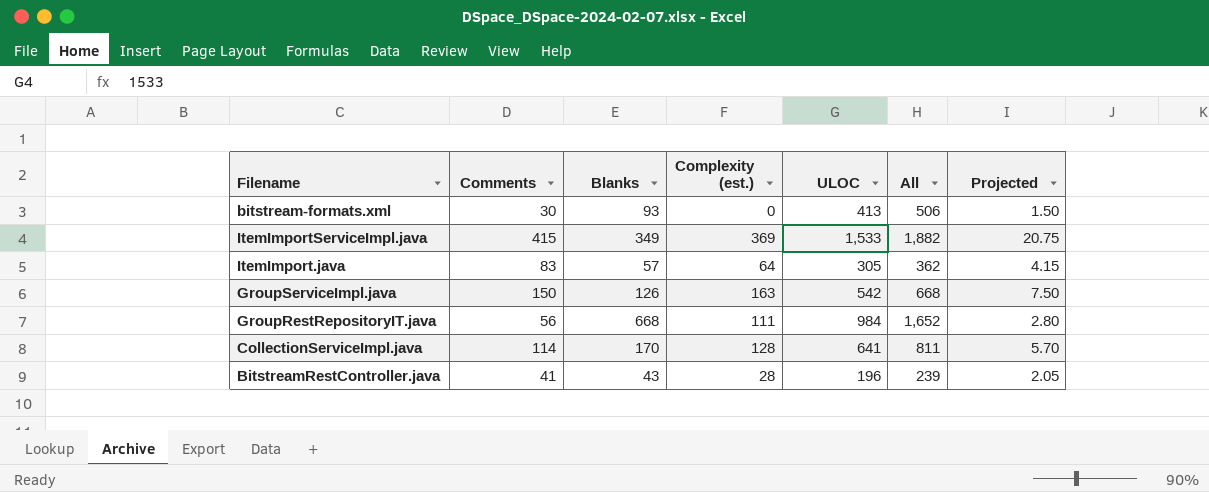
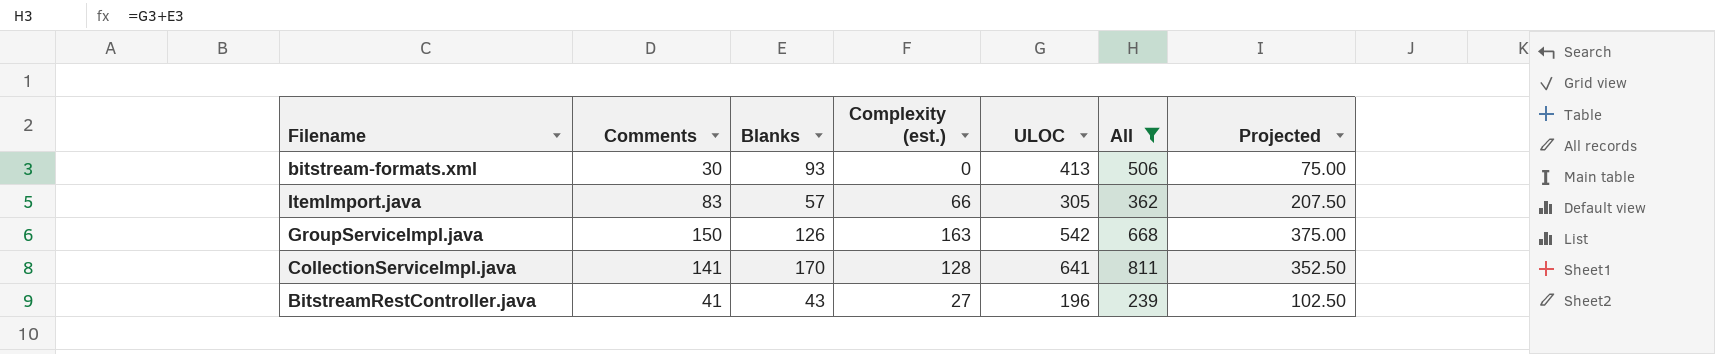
filter: none -> All <= 811
column Projected | formula: [Comments] * 0.05 -> [Comments] * 2.5
ItemImport.java | Complexity (est.): 64 -> 66
CollectionServiceImpl.java | Comments: 114 -> 141
BitstreamRestController.java | Complexity (est.): 28 -> 27

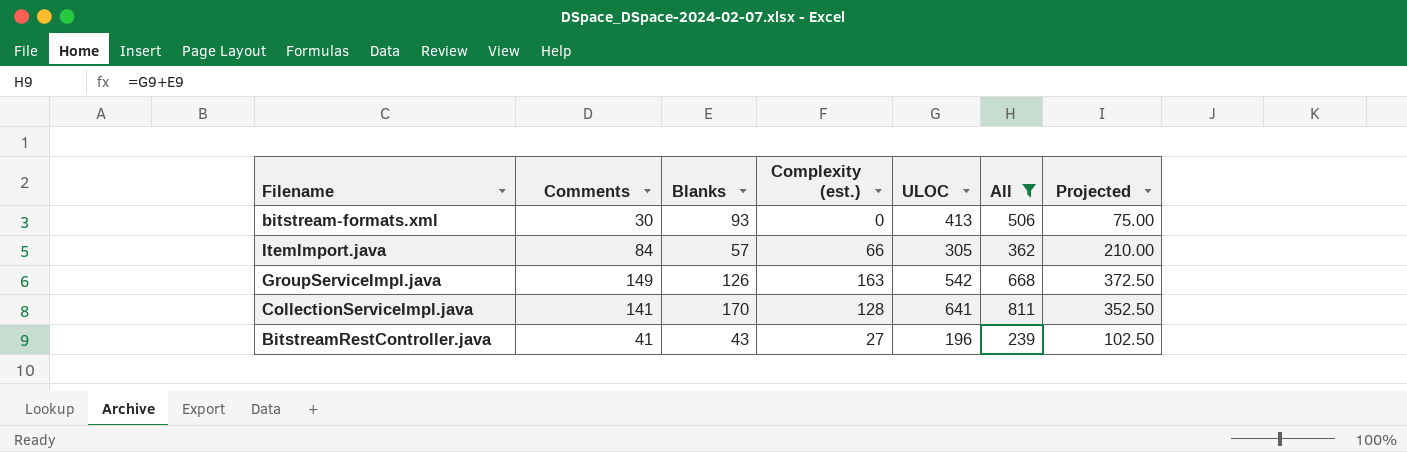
ItemImport.java | Comments: 83 -> 84
ItemImport.java | Projected: 207.50 -> 210.00
GroupServiceImpl.java | Comments: 150 -> 149
GroupServiceImpl.java | Projected: 375.00 -> 372.50

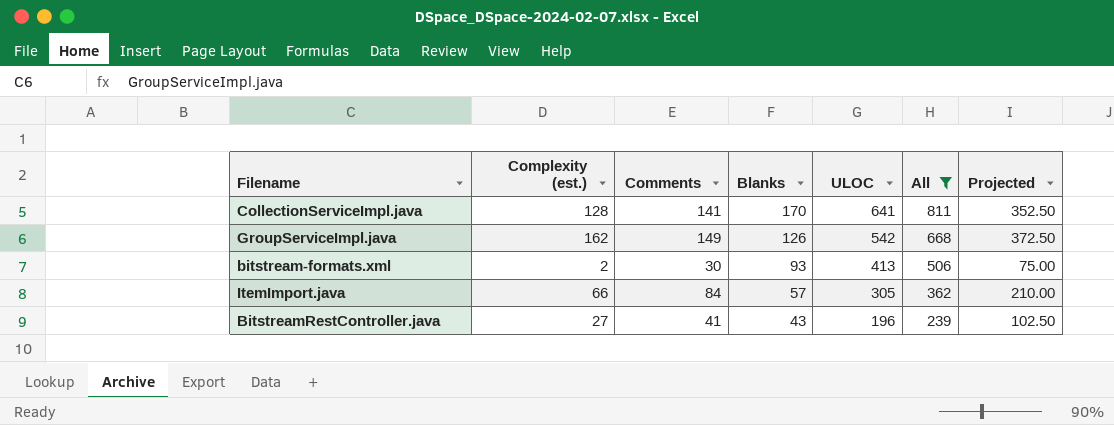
row order: none -> Blanks descending
column Complexity (est.) | position: 4 -> 2
GroupServiceImpl.java | Complexity (est.): 163 -> 162
bitstream-formats.xml | Complexity (est.): 0 -> 2

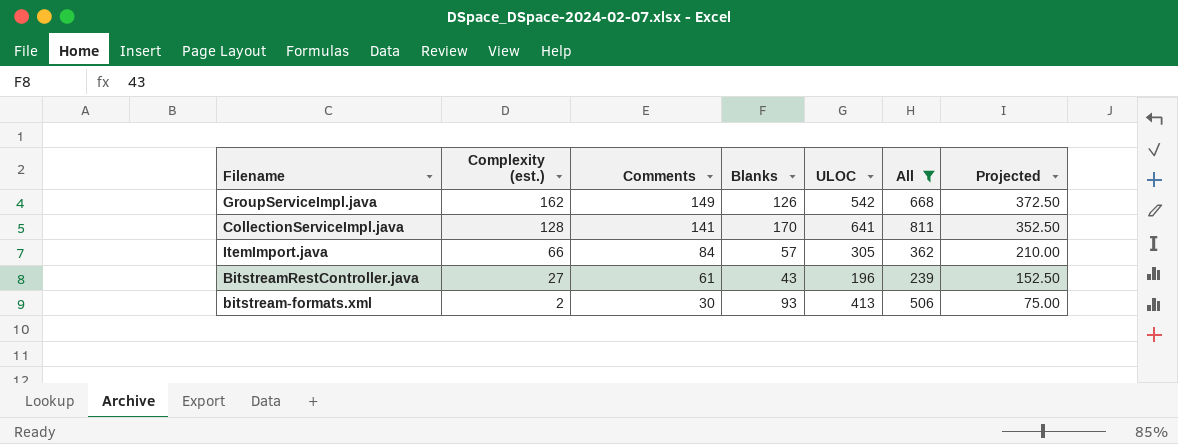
row order: Blanks descending -> Complexity (est.) descending
BitstreamRestController.java | Comments: 41 -> 61
BitstreamRestController.java | Projected: 102.50 -> 152.50

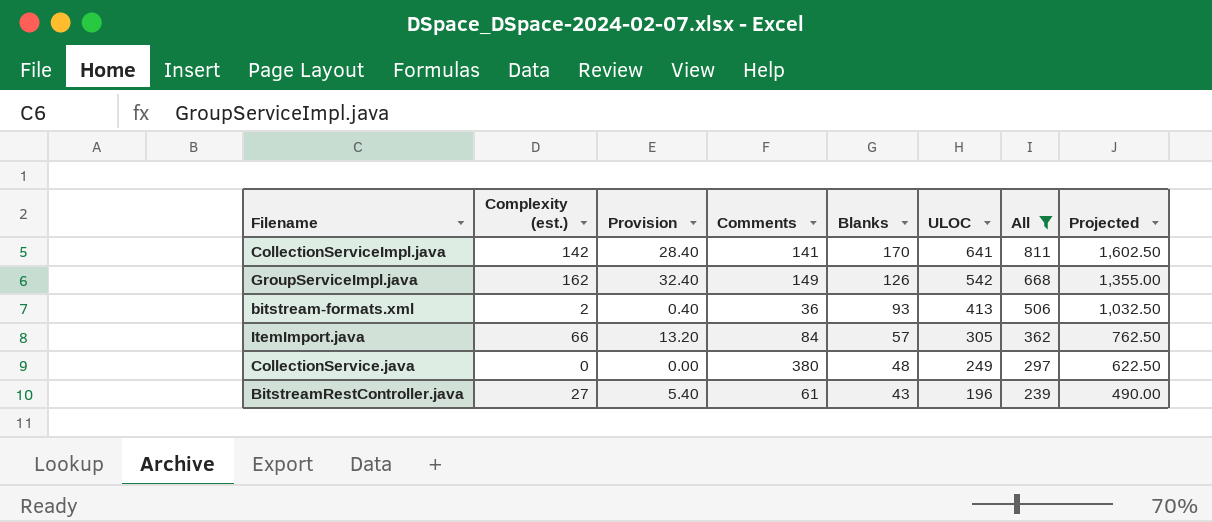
row order: Complexity (est.) descending -> Blanks descending
column Provision | formula: none -> [Complexity (est.)] * 0.2
column Projected | formula: [Comments] * 2.5 -> [ULOC] * 2.5
CollectionServiceImpl.java | Complexity (est.): 128 -> 142
bitstream-formats.xml | Comments: 30 -> 36
row CollectionService.java: none -> 0 | 0.00 | 380 | 48 | 249 | 297 | 622.50

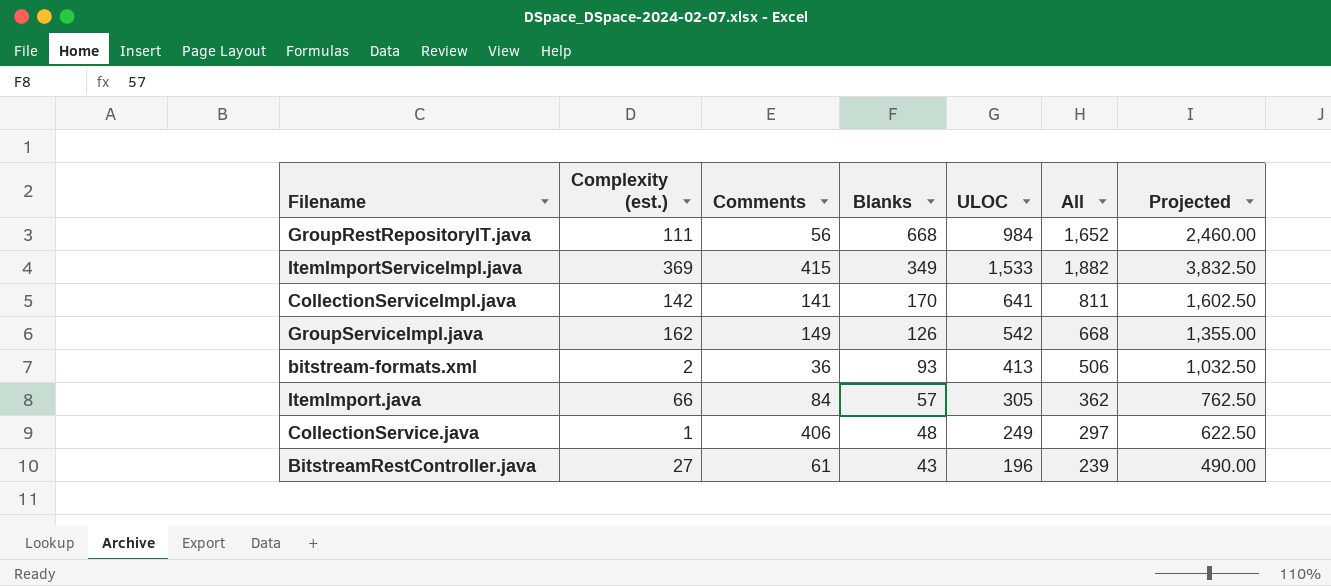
filter: All <= 811 -> none
column Provision | formula: [Complexity (est.)] * 0.2 -> none
CollectionService.java | Complexity (est.): 0 -> 1
CollectionService.java | Comments: 380 -> 406

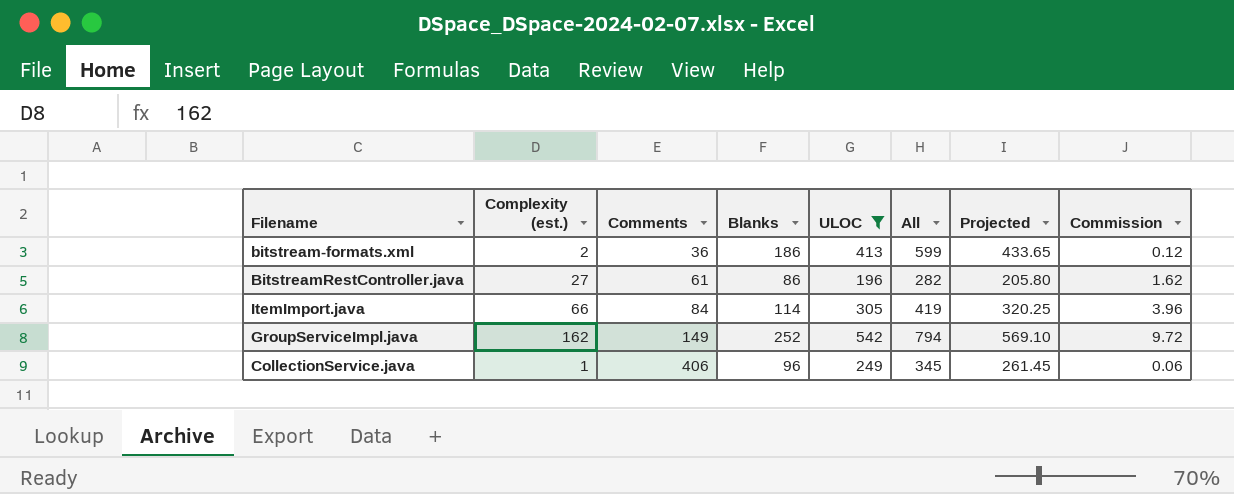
filter: none -> ULOC <= 542
row order: Blanks descending -> Comments ascending
column Projected | formula: [ULOC] * 2.5 -> [ULOC] * 1.05
column Commission | formula: none -> [Complexity (est.)] * 0.06
bitstream-formats.xml | Blanks: 93 -> 186
bitstream-formats.xml | All: 506 -> 599
BitstreamRestController.java | Blanks: 43 -> 86
BitstreamRestController.java | All: 239 -> 282
ItemImport.java | Blanks: 57 -> 114
ItemImport.java | All: 362 -> 419
GroupServiceImpl.java | Blanks: 126 -> 252
GroupServiceImpl.java | All: 668 -> 794
CollectionService.java | Blanks: 48 -> 96
CollectionService.java | All: 297 -> 345

